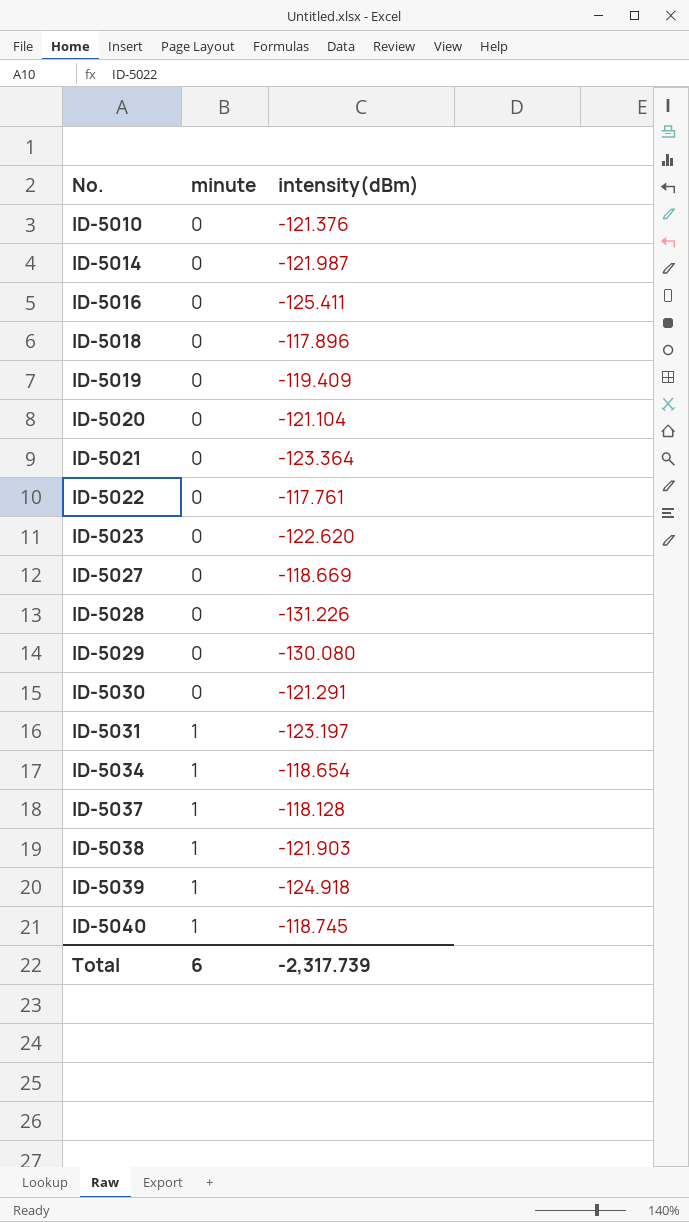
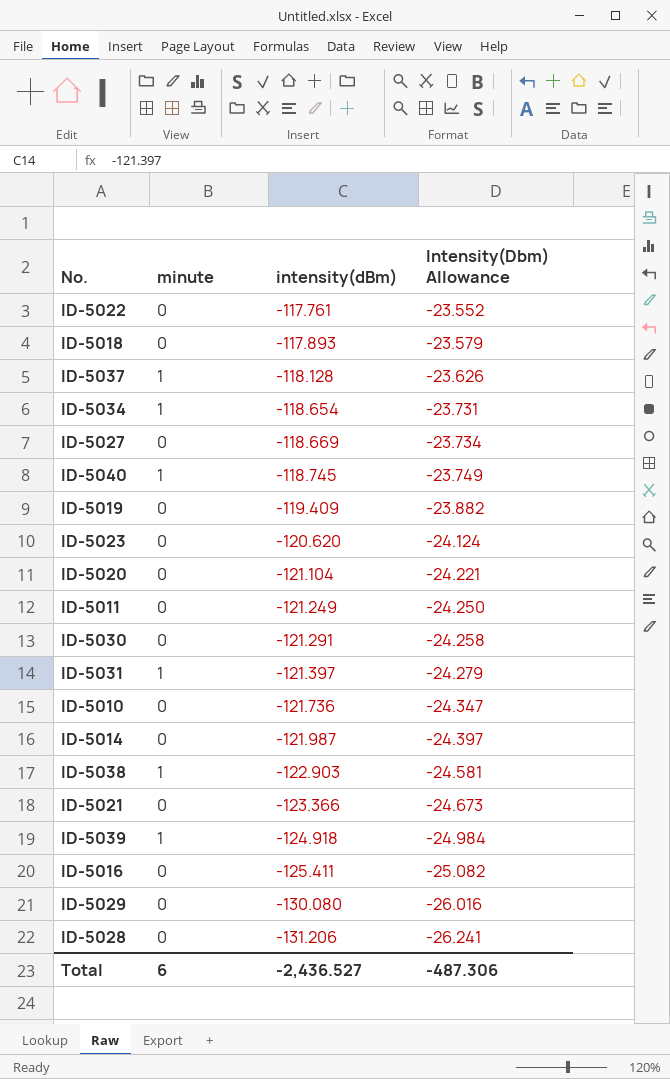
row order: No. ascending -> intensity(dBm) descending
column Intensity(Dbm) Allowance | formula: none -> [intensity(dBm)] * 0.2
ID-5018 | intensity(dBm): -117.896 -> -117.893
ID-5023 | intensity(dBm): -122.620 -> -120.620
row ID-5011: none -> 0 | -121.249 | -24.250
ID-5031 | intensity(dBm): -123.197 -> -121.397
ID-5010 | intensity(dBm): -121.376 -> -121.736
ID-5038 | intensity(dBm): -121.903 -> -122.903
ID-5021 | intensity(dBm): -123.364 -> -123.366
ID-5028 | intensity(dBm): -131.226 -> -131.206
Total | intensity(dBm): -2,317.739 -> -2,436.527

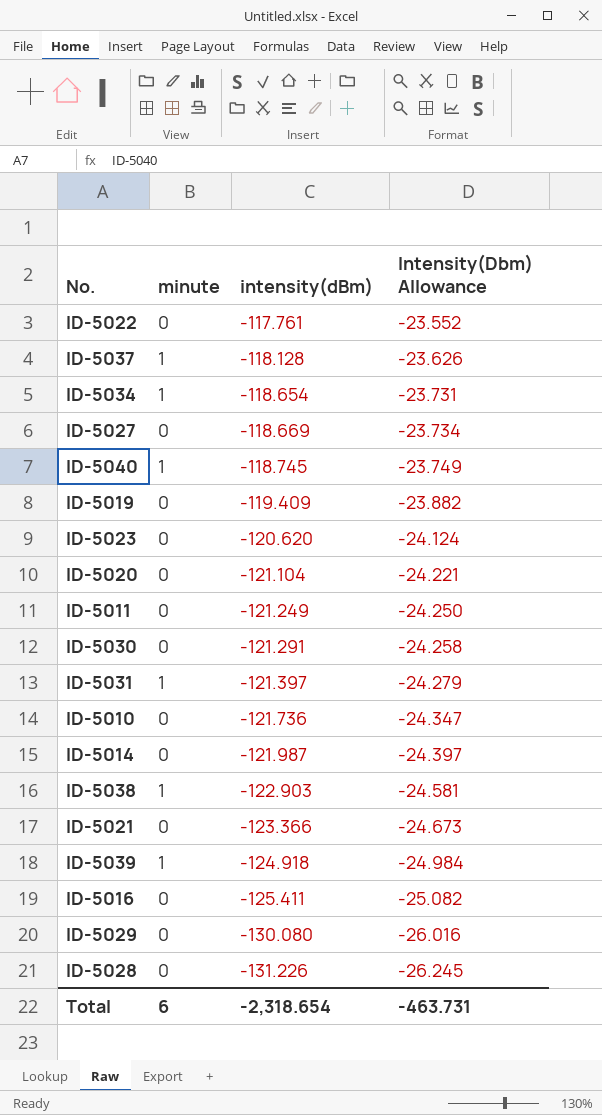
row ID-5018: 0 | -117.893 | -23.579 -> none
ID-5028 | intensity(dBm): -131.206 -> -131.226
ID-5028 | Intensity(Dbm) Allowance: -26.241 -> -26.245
Total | intensity(dBm): -2,436.527 -> -2,318.654
Total | Intensity(Dbm) Allowance: -487.306 -> -463.731

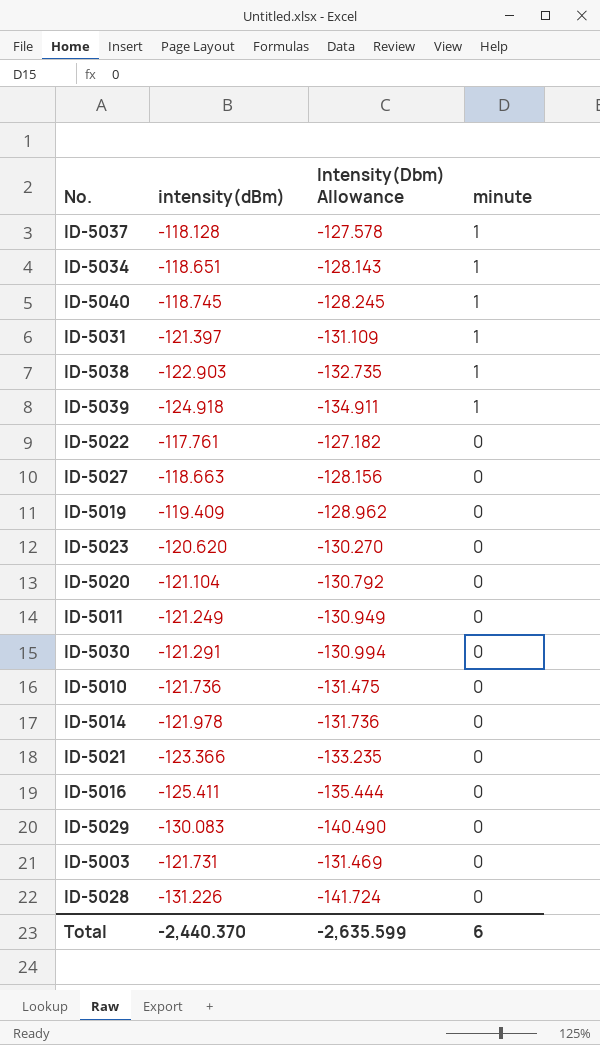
row order: intensity(dBm) descending -> minute descending
column Intensity(Dbm) Allowance | formula: [intensity(dBm)] * 0.2 -> [intensity(dBm)] * 1.08
column minute | position: 2 -> 4
ID-5034 | intensity(dBm): -118.654 -> -118.651
ID-5027 | intensity(dBm): -118.669 -> -118.663
ID-5014 | intensity(dBm): -121.987 -> -121.978
ID-5029 | intensity(dBm): -130.080 -> -130.083
row ID-5003: none -> -121.731 | -131.469 | 0
Total | intensity(dBm): -2,318.654 -> -2,440.370
Total | Intensity(Dbm) Allowance: -463.731 -> -2,635.599

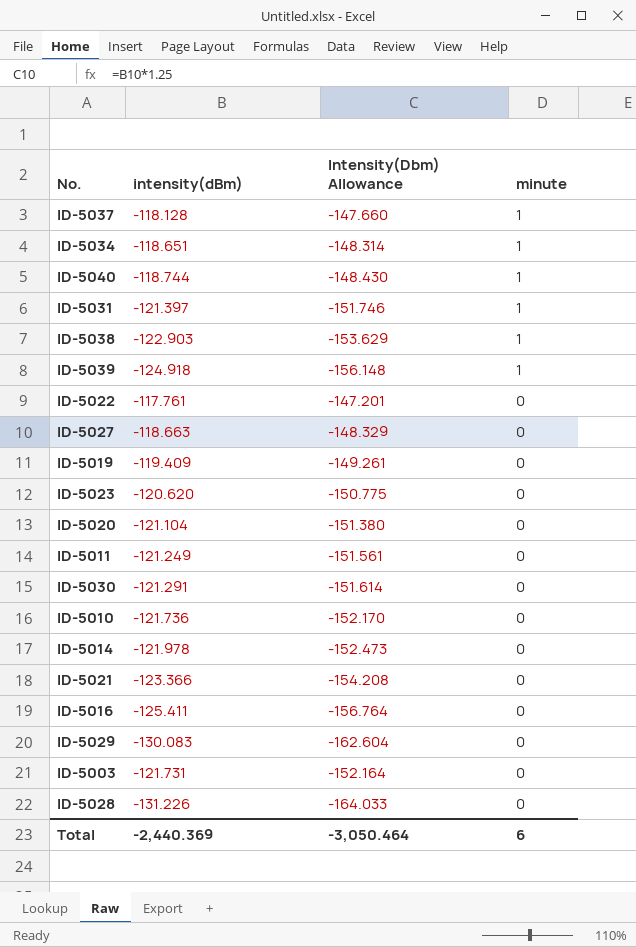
column Intensity(Dbm) Allowance | formula: [intensity(dBm)] * 1.08 -> [intensity(dBm)] * 1.25
ID-5040 | intensity(dBm): -118.745 -> -118.744
Total | intensity(dBm): -2,440.370 -> -2,440.369
Total | Intensity(Dbm) Allowance: -2,635.599 -> -3,050.464

